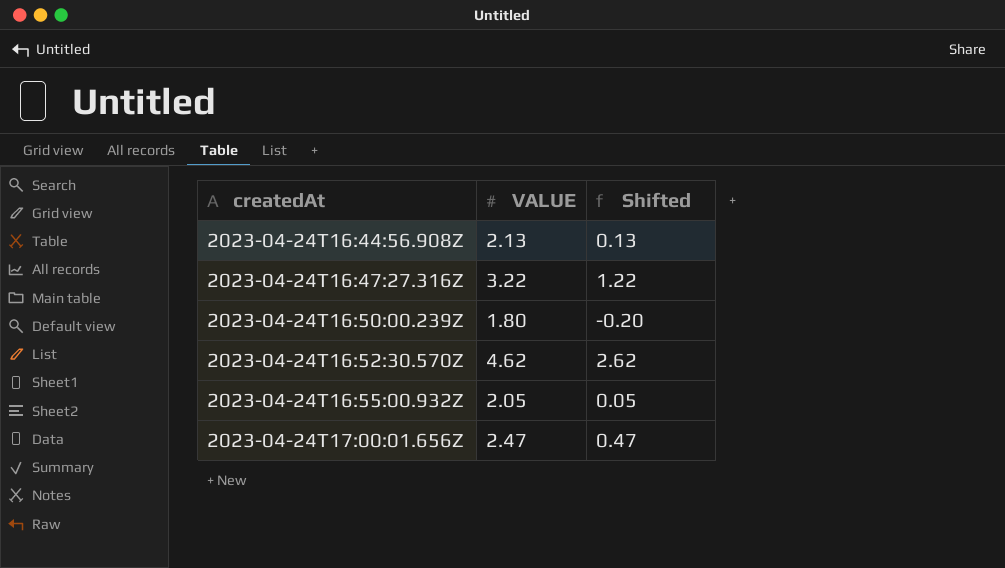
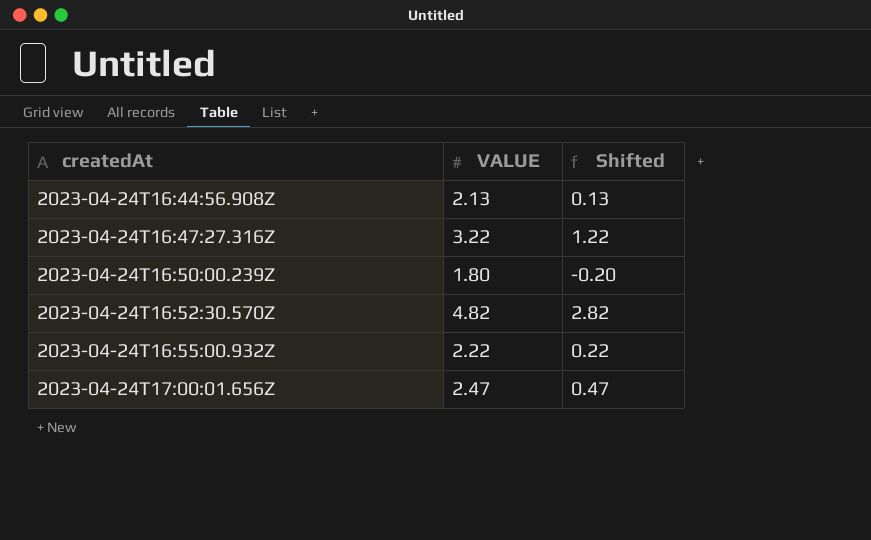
2023-04-24T16:52:30.570Z | VALUE: 4.62 -> 4.82
2023-04-24T16:52:30.570Z | Shifted: 2.62 -> 2.82
2023-04-24T16:55:00.932Z | VALUE: 2.05 -> 2.22
2023-04-24T16:55:00.932Z | Shifted: 0.05 -> 0.22

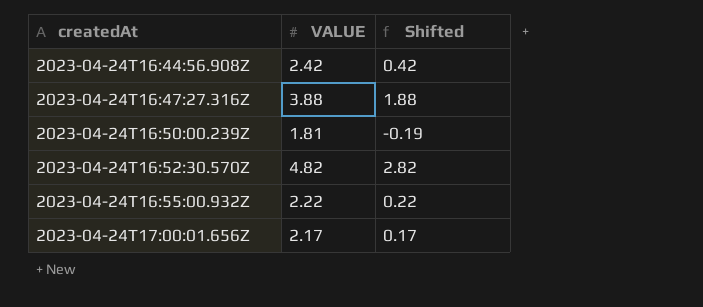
2023-04-24T16:44:56.908Z | VALUE: 2.13 -> 2.42
2023-04-24T16:44:56.908Z | Shifted: 0.13 -> 0.42
2023-04-24T16:47:27.316Z | VALUE: 3.22 -> 3.88
2023-04-24T16:47:27.316Z | Shifted: 1.22 -> 1.88
2023-04-24T16:50:00.239Z | VALUE: 1.80 -> 1.81
2023-04-24T16:50:00.239Z | Shifted: -0.20 -> -0.19
2023-04-24T17:00:01.656Z | VALUE: 2.47 -> 2.17
2023-04-24T17:00:01.656Z | Shifted: 0.47 -> 0.17

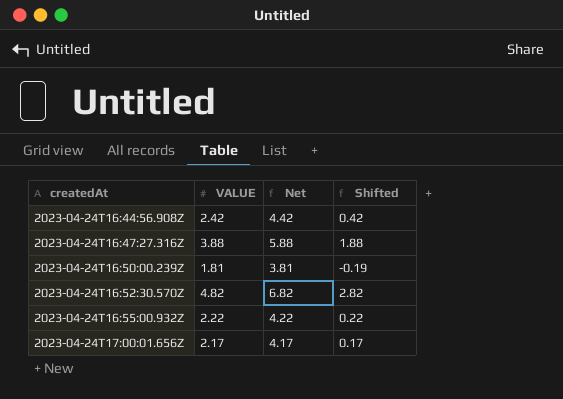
column Net | formula: none -> [VALUE] + 2

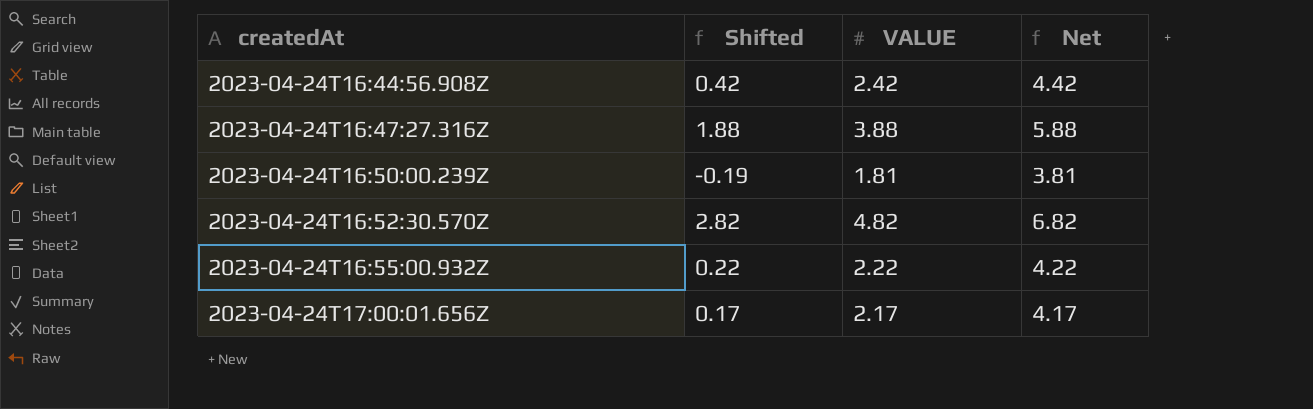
column Shifted | position: 4 -> 2

